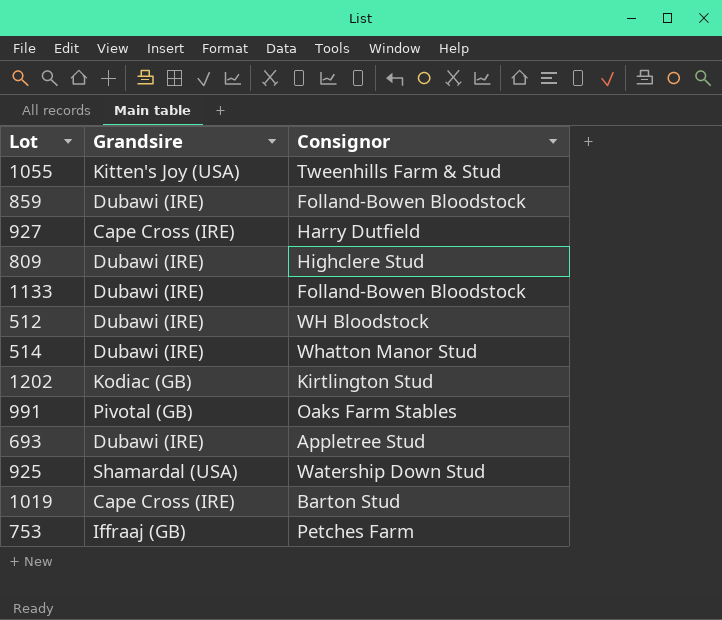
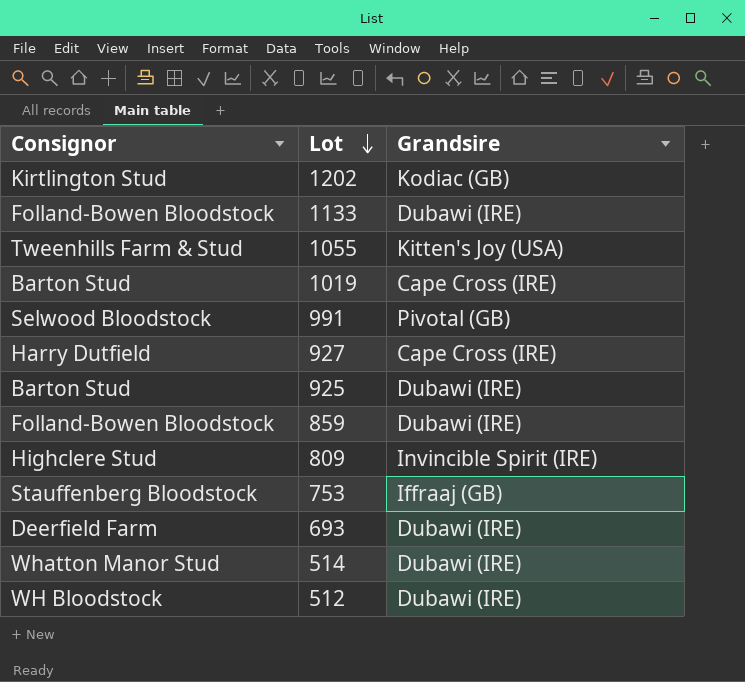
row order: none -> Lot descending
column Consignor | position: 3 -> 1
991 | Consignor: Oaks Farm Stables -> Selwood Bloodstock
925 | Consignor: Watership Down Stud -> Barton Stud
925 | Grandsire: Shamardal (USA) -> Dubawi (IRE)
809 | Grandsire: Dubawi (IRE) -> Invincible Spirit (IRE)
753 | Consignor: Petches Farm -> Stauffenberg Bloodstock
693 | Consignor: Appletree Stud -> Deerfield Farm

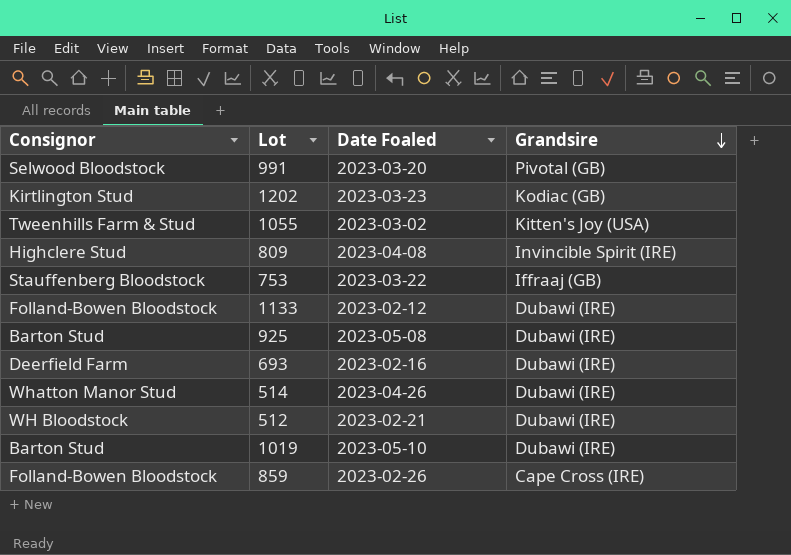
row order: Lot descending -> Grandsire descending
column Date Foaled | position: none -> 3
row 927: Harry Dutfield | Cape Cross (IRE) -> none
1019 | Grandsire: Cape Cross (IRE) -> Dubawi (IRE)
859 | Grandsire: Dubawi (IRE) -> Cape Cross (IRE)

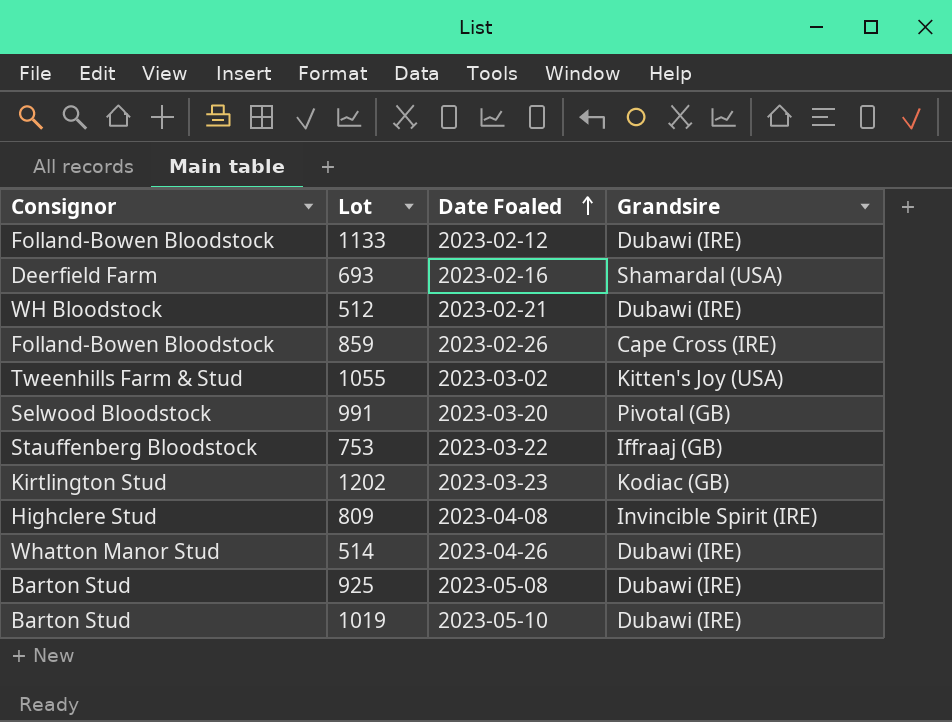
row order: Grandsire descending -> Date Foaled ascending
693 | Grandsire: Dubawi (IRE) -> Shamardal (USA)

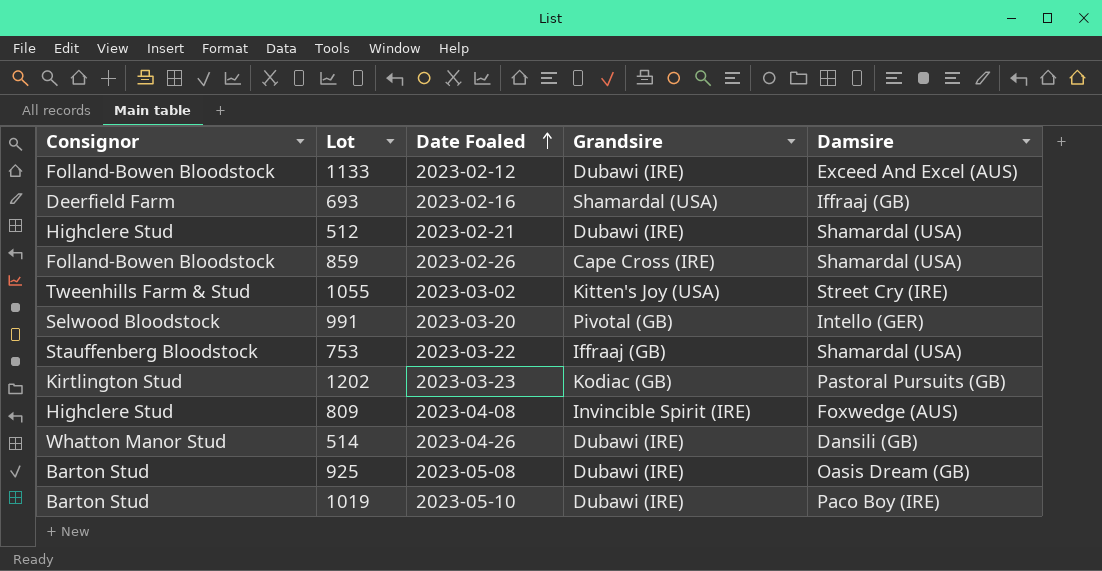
column Damsire | position: none -> 5
512 | Consignor: WH Bloodstock -> Highclere Stud

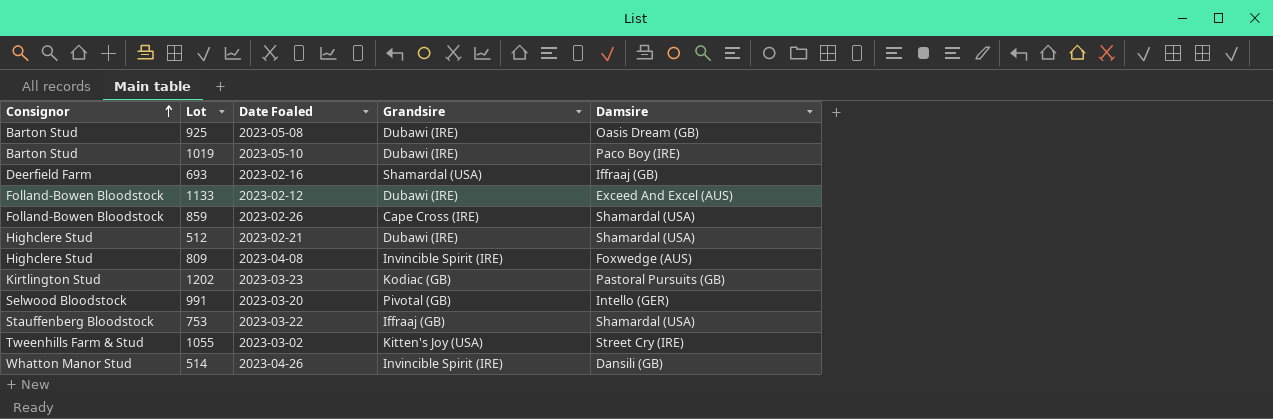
row order: Date Foaled ascending -> Consignor ascending
514 | Grandsire: Dubawi (IRE) -> Invincible Spirit (IRE)

